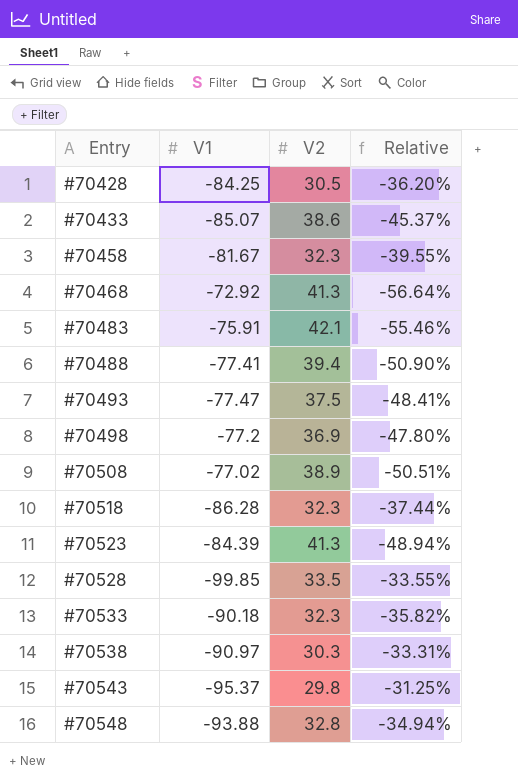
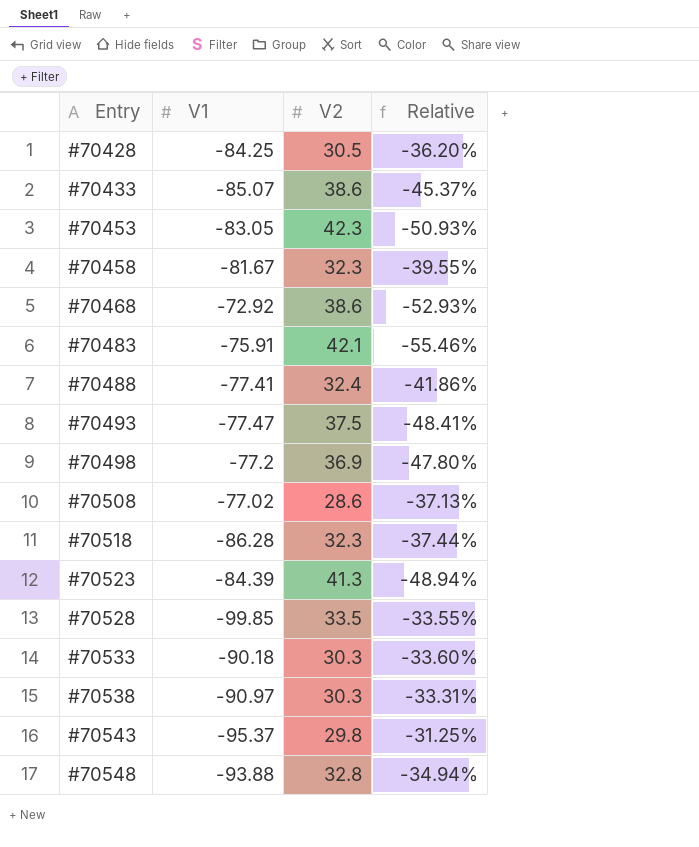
row #70453: none -> -83.05 | 42.3 | -50.93%
#70468 | V2: 41.3 -> 38.6
#70468 | Relative: -56.64% -> -52.93%
#70488 | V2: 39.4 -> 32.4
#70488 | Relative: -50.90% -> -41.86%
#70508 | V2: 38.9 -> 28.6
#70508 | Relative: -50.51% -> -37.13%
#70533 | V2: 32.3 -> 30.3
#70533 | Relative: -35.82% -> -33.60%

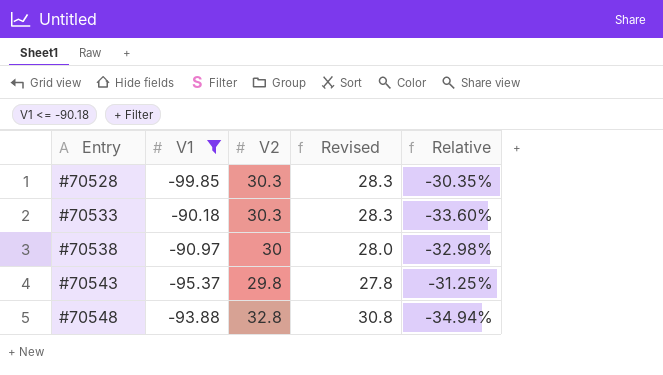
filter: none -> V1 <= -90.18
column Revised | formula: none -> [V2] - 2
#70528 | V2: 33.5 -> 30.3
#70528 | Relative: -33.55% -> -30.35%
#70538 | V2: 30.3 -> 30
#70538 | Relative: -33.31% -> -32.98%

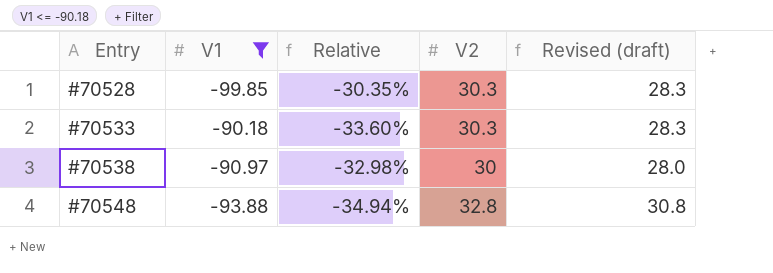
column Relative | position: 5 -> 3
column name: Revised -> Revised (draft)
row #70543: -95.37 | 29.8 | 27.8 | -31.25% -> none

